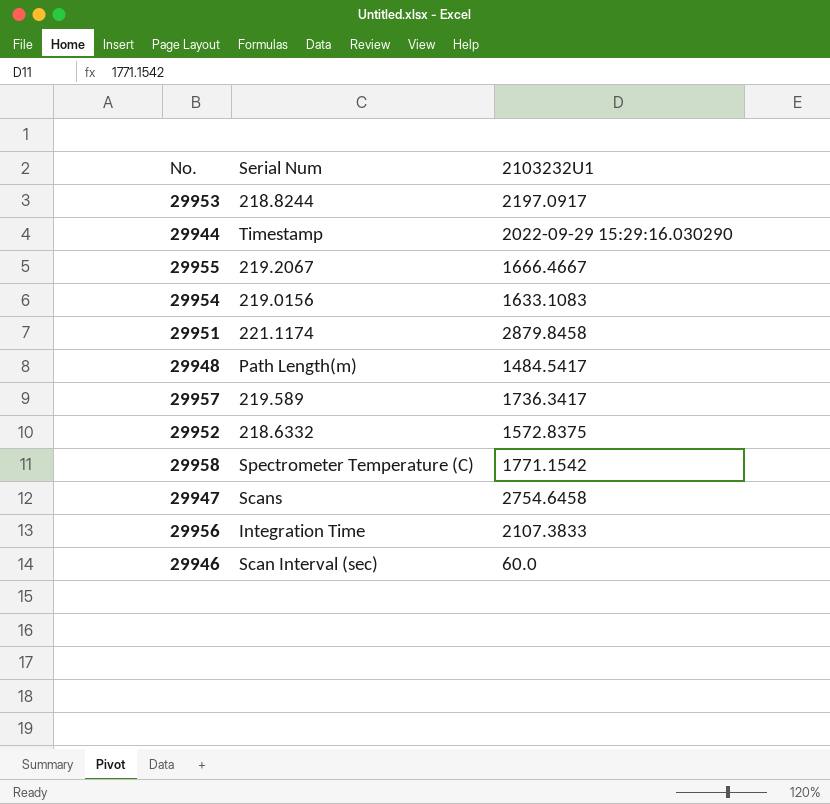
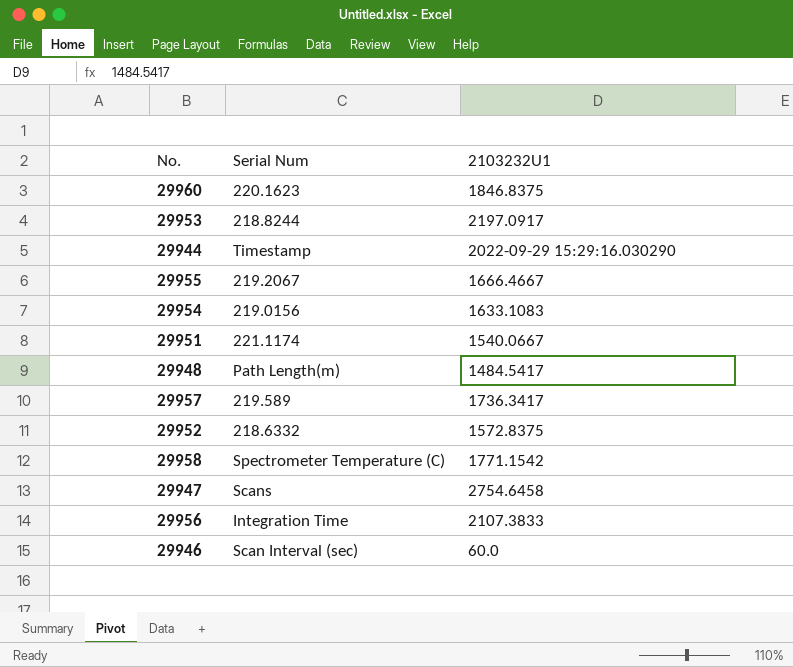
row 29960: none -> 220.1623 | 1846.8375
29951 | 2103232U1: 2879.8458 -> 1540.0667

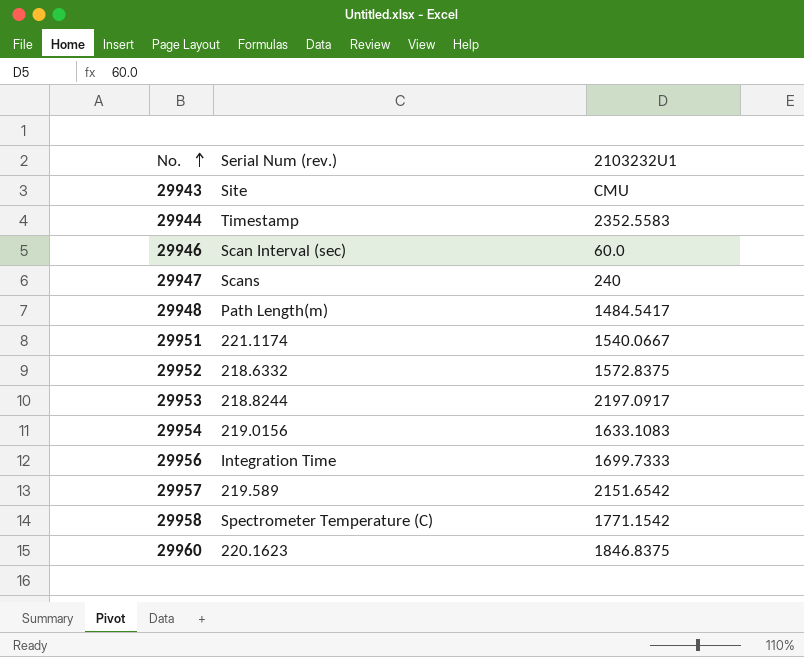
row order: none -> No. ascending
column name: Serial Num -> Serial Num (rev.)
row 29955: 219.2067 | 1666.4667 -> none
row 29943: none -> Site | CMU
29944 | 2103232U1: 2022-09-29 15:29:16.030290 -> 2352.5583
29947 | 2103232U1: 2754.6458 -> 240
29956 | 2103232U1: 2107.3833 -> 1699.7333
29957 | 2103232U1: 1736.3417 -> 2151.6542

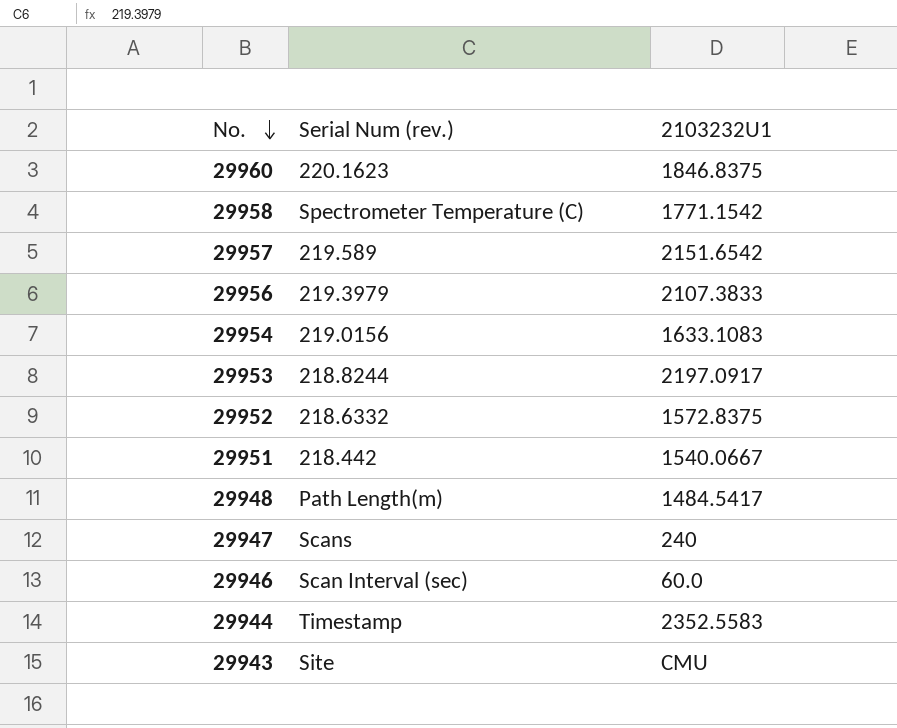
row order: No. ascending -> No. descending
29956 | Serial Num (rev.): Integration Time -> 219.3979
29956 | 2103232U1: 1699.7333 -> 2107.3833
29951 | Serial Num (rev.): 221.1174 -> 218.442

